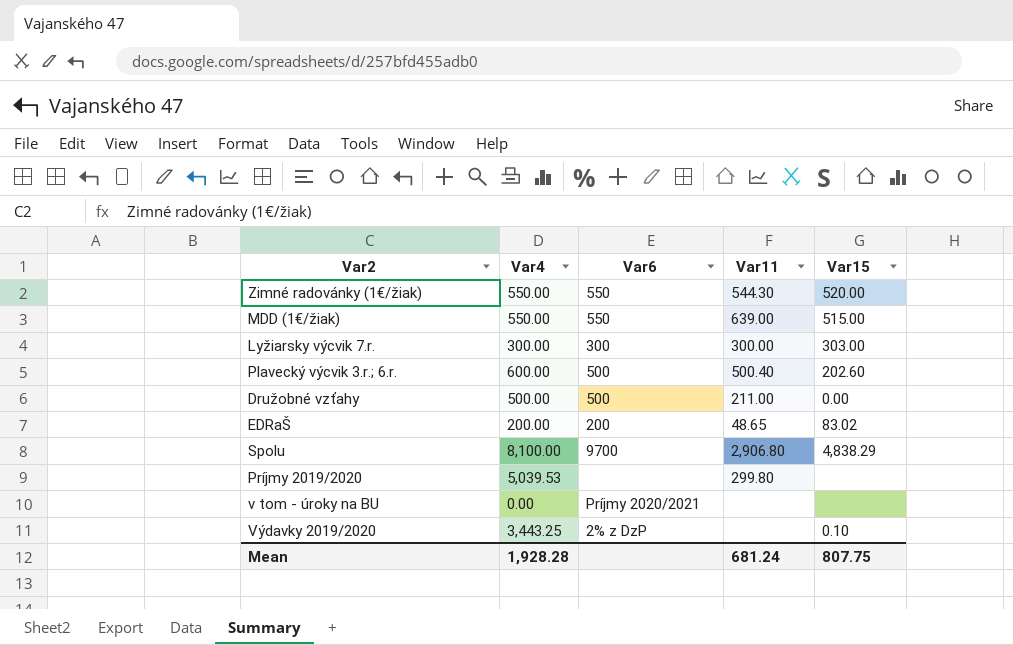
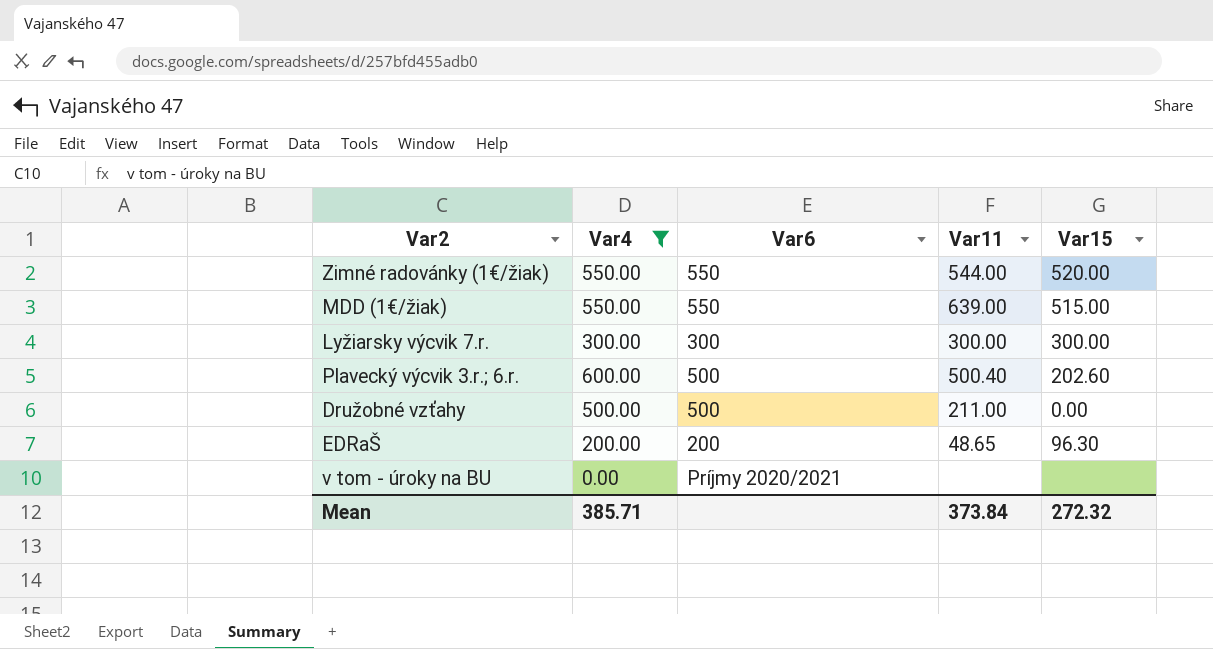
filter: none -> Var4 <= 600.00
Zimné radovánky (1€/žiak) | Var11: 544.30 -> 544.00
Lyžiarsky výcvik 7.r. | Var15: 303.00 -> 300.00
EDRaŠ | Var15: 83.02 -> 96.30
Mean | Var4: 1,928.28 -> 385.71
Mean | Var11: 681.24 -> 373.84
Mean | Var15: 807.75 -> 272.32

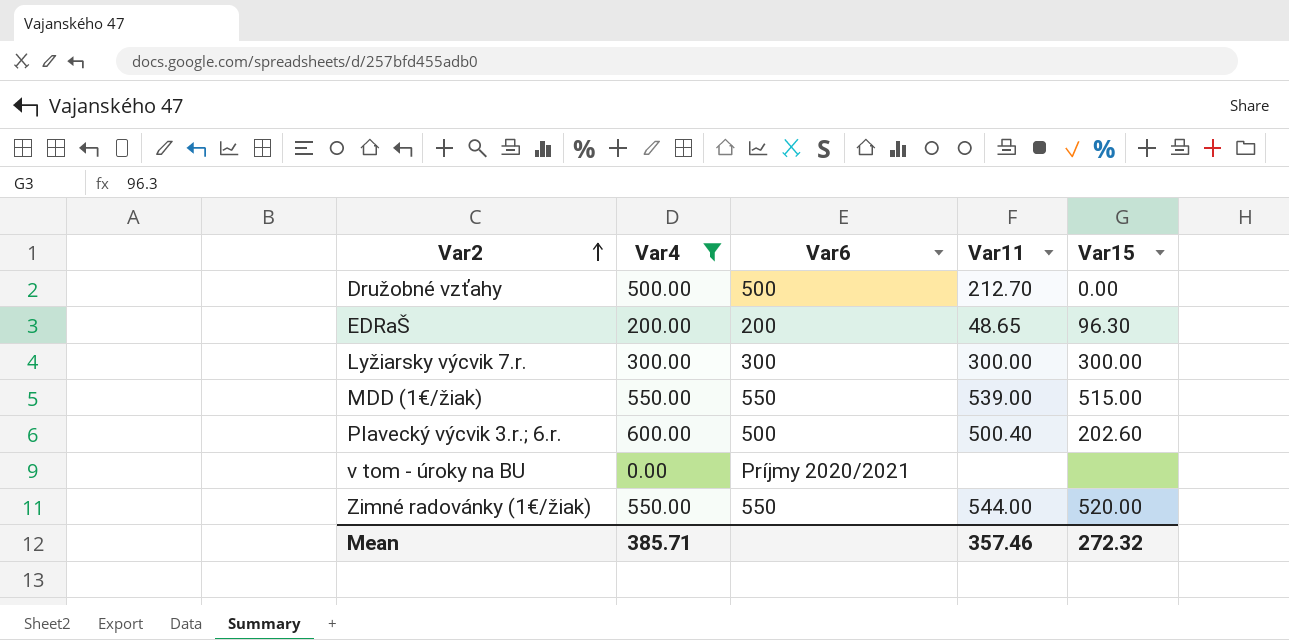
row order: none -> Var2 ascending
Družobné vzťahy | Var11: 211.00 -> 212.70
MDD (1€/žiak) | Var11: 639.00 -> 539.00
Mean | Var11: 373.84 -> 357.46

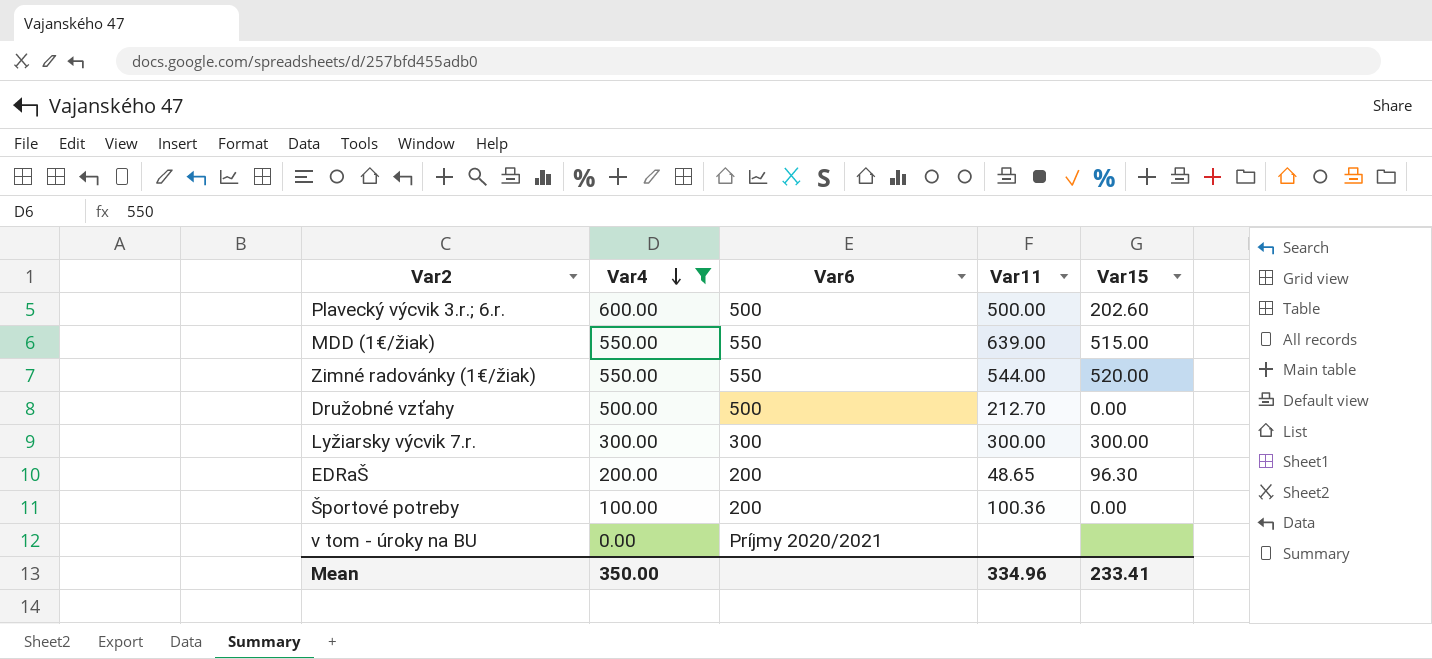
row order: Var2 ascending -> Var4 descending
Plavecký výcvik 3.r.; 6.r. | Var11: 500.40 -> 500.00
MDD (1€/žiak) | Var11: 539.00 -> 639.00
row Športové potreby: none -> 100.00 | 200 | 100.36 | 0.00
Mean | Var4: 385.71 -> 350.00
Mean | Var11: 357.46 -> 334.96
Mean | Var15: 272.32 -> 233.41

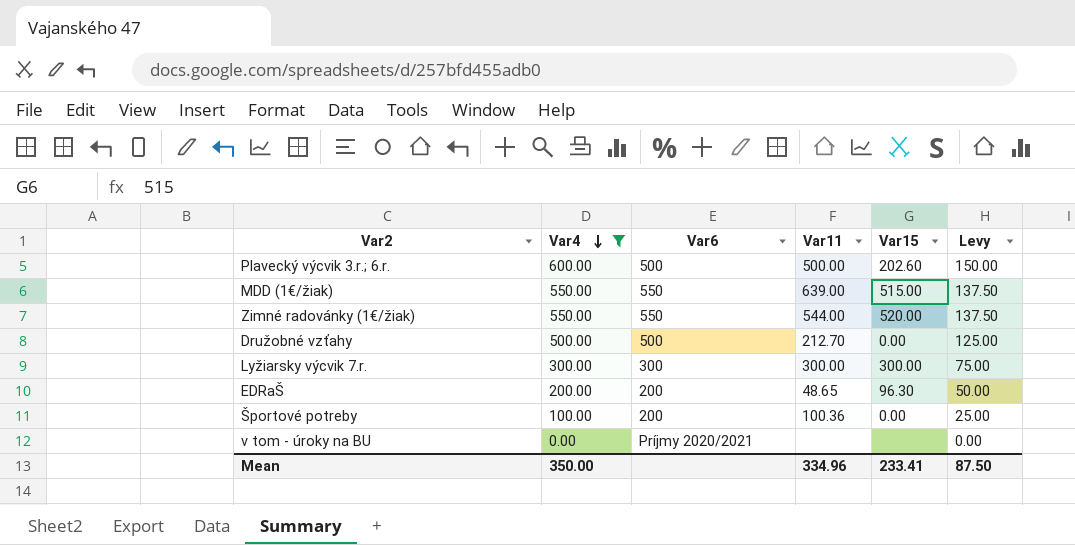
column Levy | formula: none -> [Var4] * 0.25

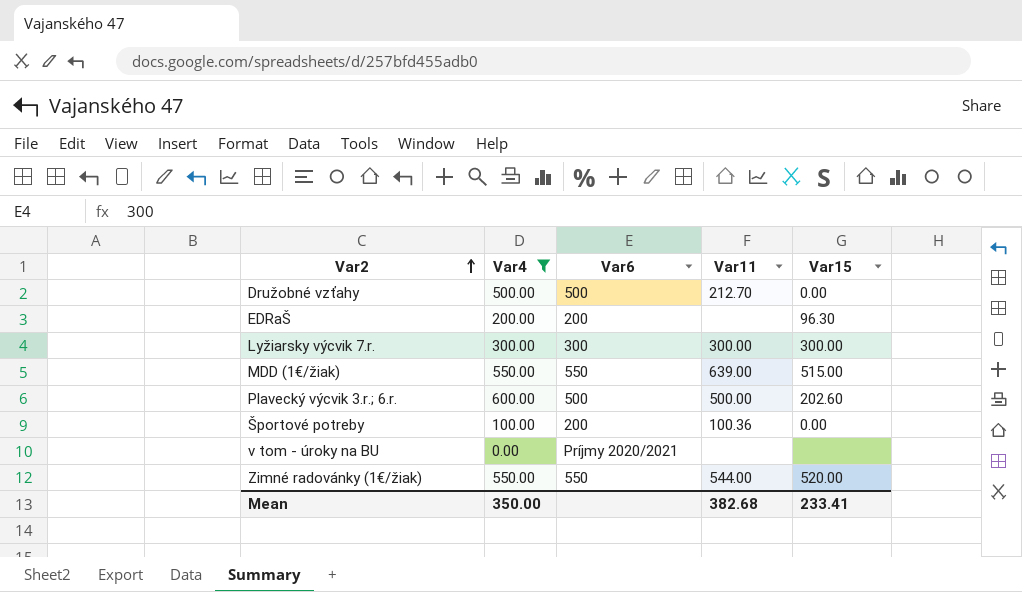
row order: Var4 descending -> Var2 ascending
column Levy | formula: [Var4] * 0.25 -> none
EDRaŠ | Var11: 48.65 -> none
Mean | Var11: 334.96 -> 382.68

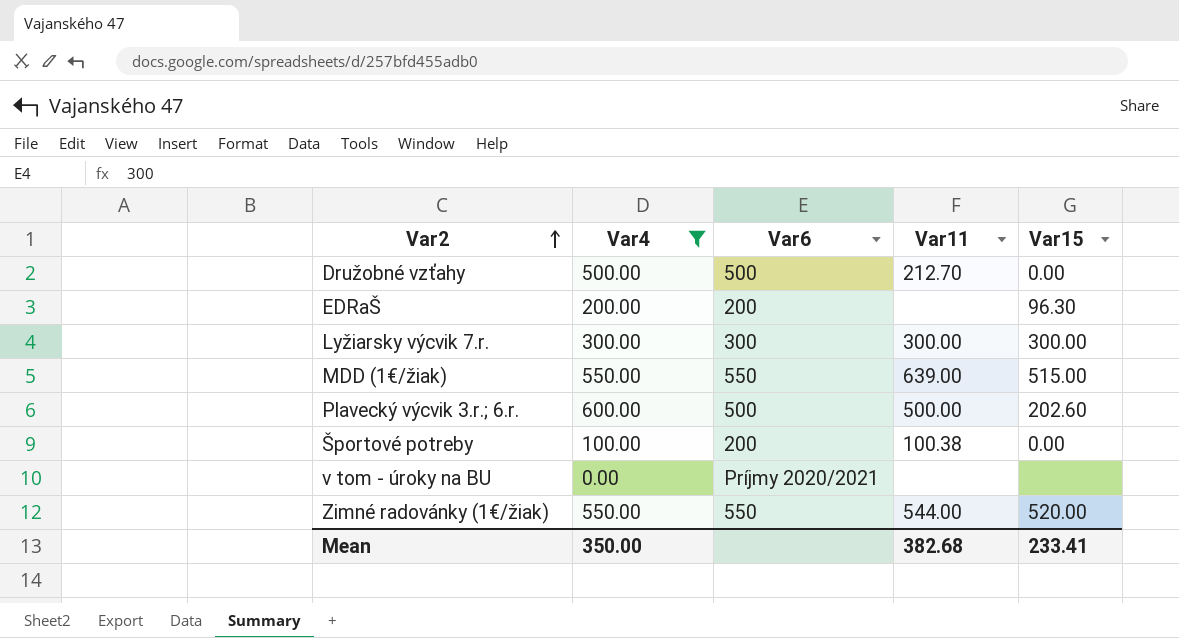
Športové potreby | Var11: 100.36 -> 100.38

